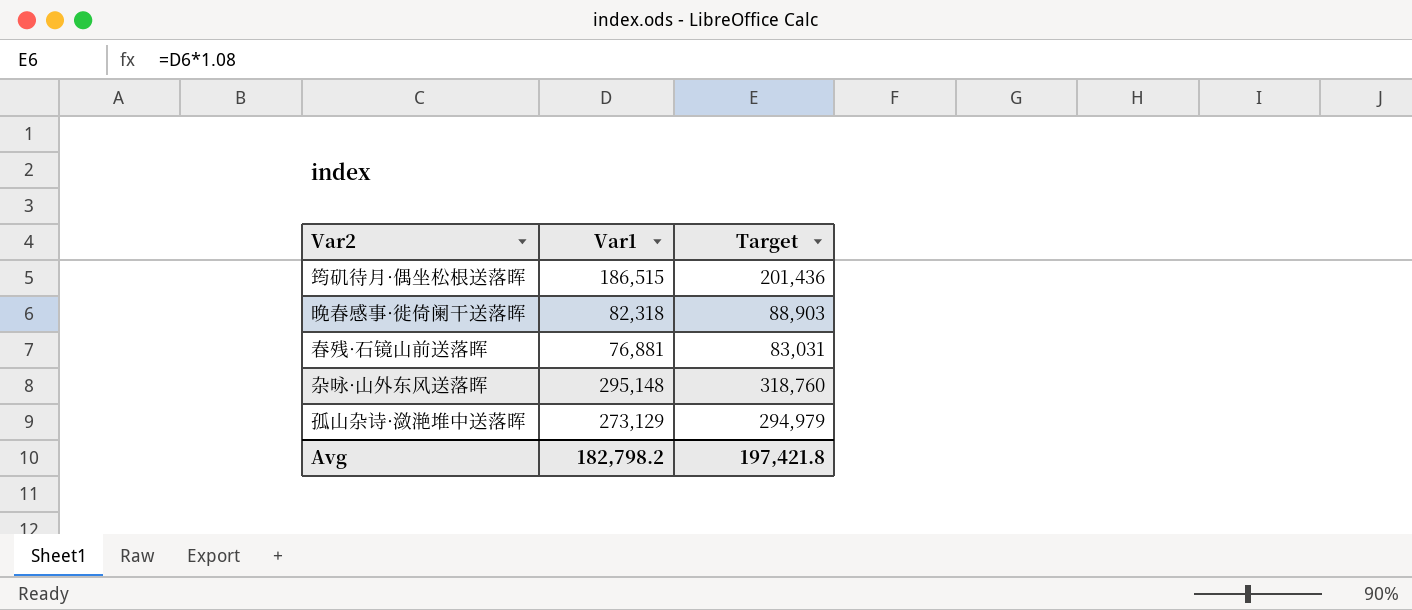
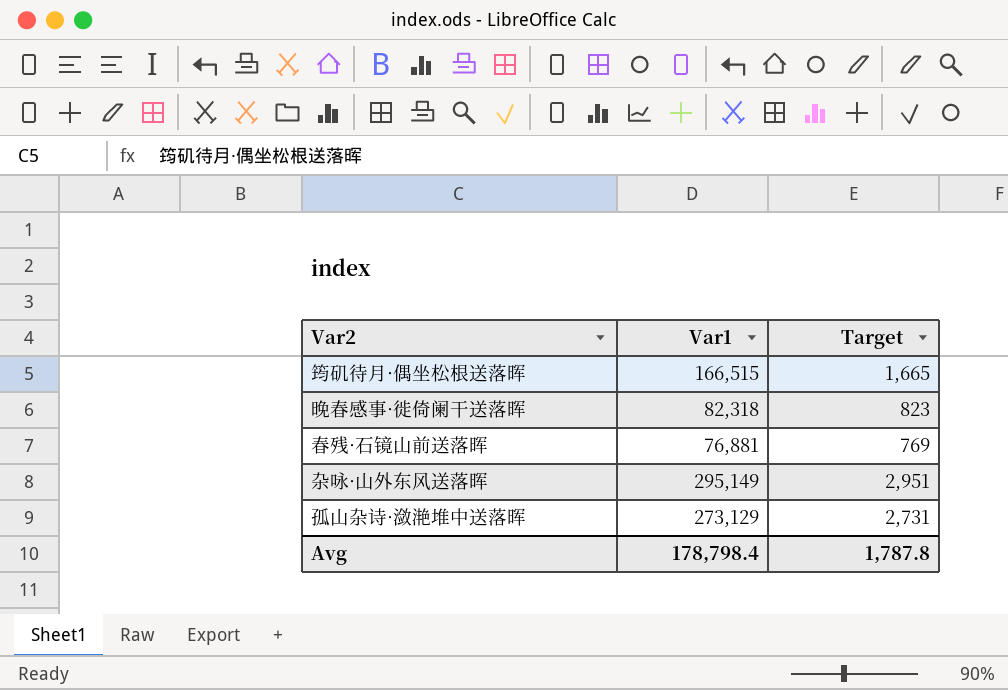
column Target | formula: [Var1] * 1.08 -> [Var1] * 0.01
筠矶待月·偶坐松根送落晖 | Var1: 186,515 -> 166,515
杂咏·山外东风送落晖 | Var1: 295,148 -> 295,149
Avg | Var1: 182,798.2 -> 178,798.4
Avg | Target: 197,421.8 -> 1,787.8

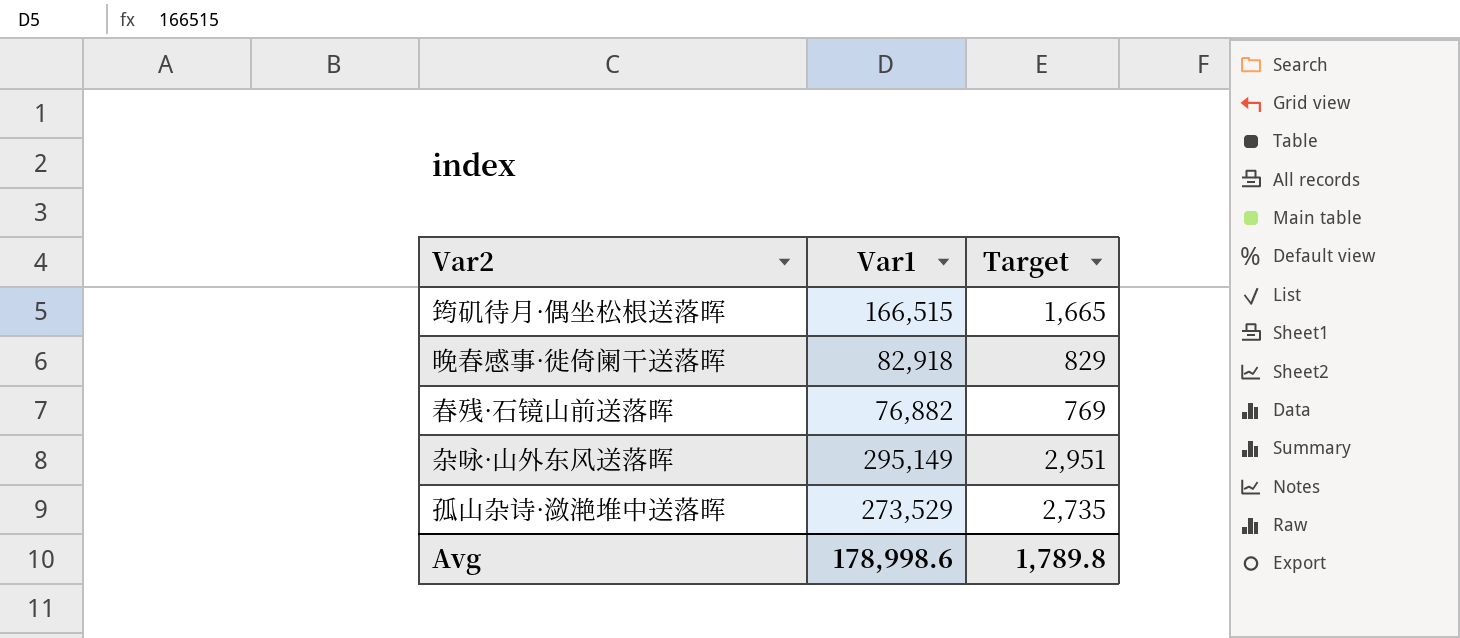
晚春感事·徙倚阑干送落晖 | Var1: 82,318 -> 82,918
晚春感事·徙倚阑干送落晖 | Target: 823 -> 829
春残·石镜山前送落晖 | Var1: 76,881 -> 76,882
孤山杂诗·潋滟堆中送落晖 | Var1: 273,129 -> 273,529
孤山杂诗·潋滟堆中送落晖 | Target: 2,731 -> 2,735
Avg | Var1: 178,798.4 -> 178,998.6
Avg | Target: 1,787.8 -> 1,789.8

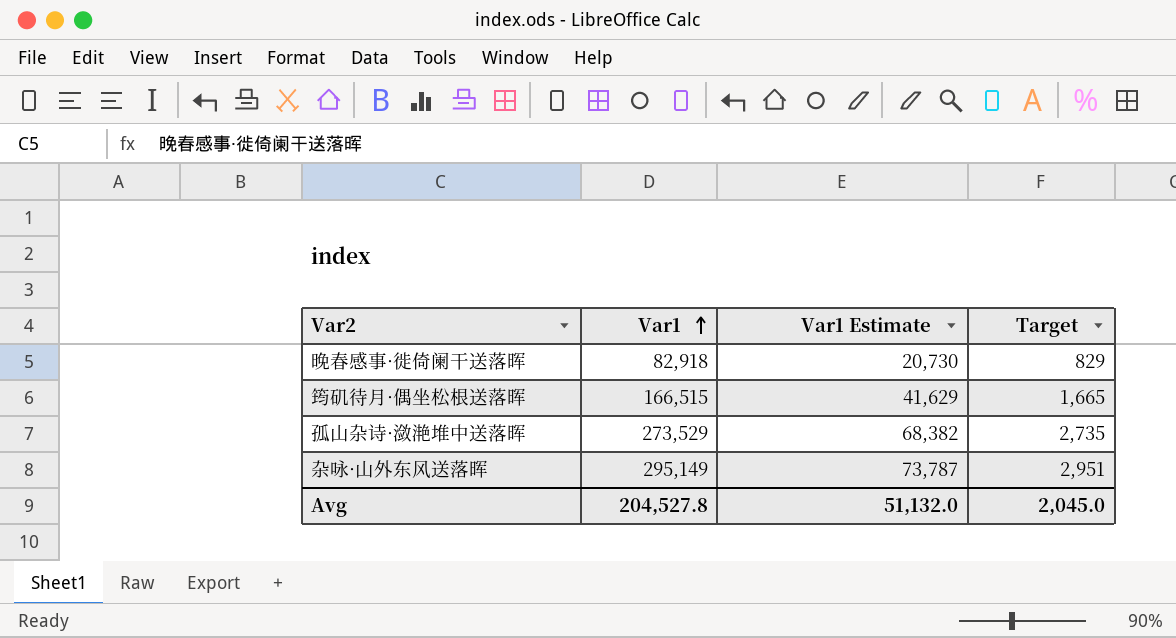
row order: none -> Var1 ascending
column Var1 Estimate | formula: none -> [Var1] * 0.25
row 春残·石镜山前送落晖: 76,882 | 769 -> none
Avg | Var1: 178,998.6 -> 204,527.8
Avg | Target: 1,789.8 -> 2,045.0

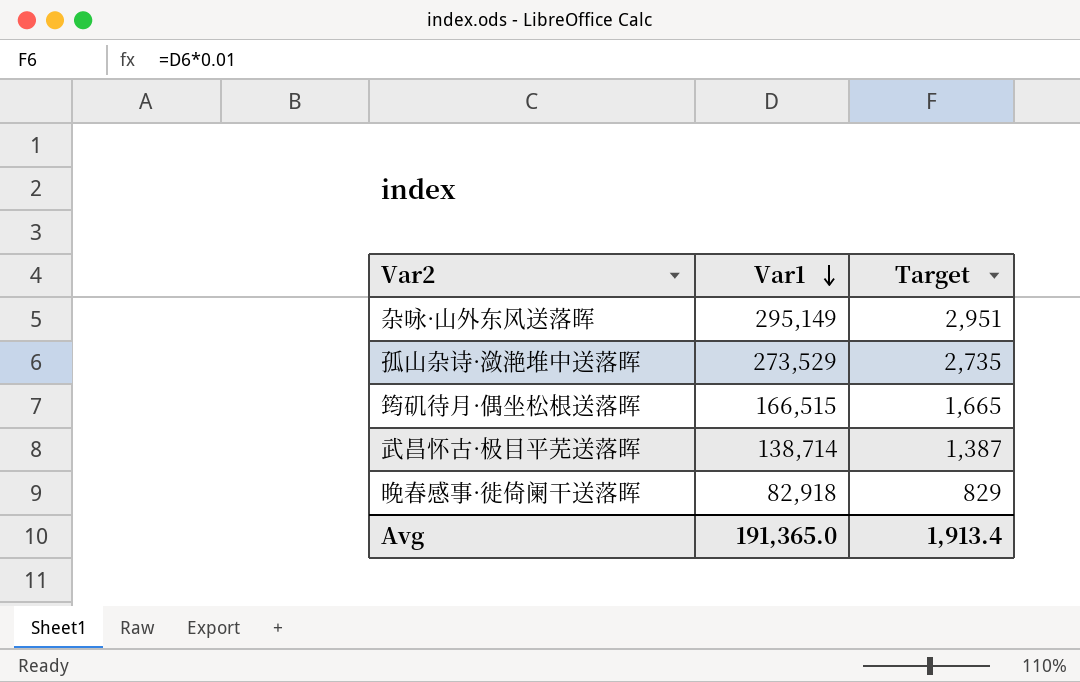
row order: Var1 ascending -> Var1 descending
column Var1 Estimate | formula: [Var1] * 0.25 -> none
row 武昌怀古·极目平芜送落晖: none -> 138,714 | 1,387
Avg | Var1: 204,527.8 -> 191,365.0
Avg | Target: 2,045.0 -> 1,913.4

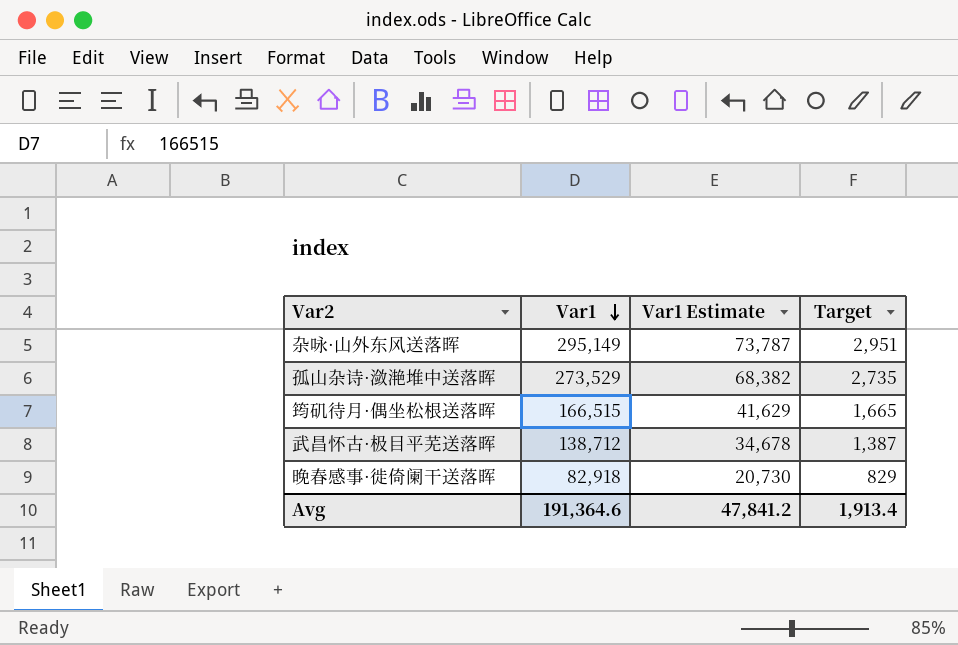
column Var1 Estimate | formula: none -> [Var1] * 0.25
武昌怀古·极目平芜送落晖 | Var1: 138,714 -> 138,712
Avg | Var1: 191,365.0 -> 191,364.6

